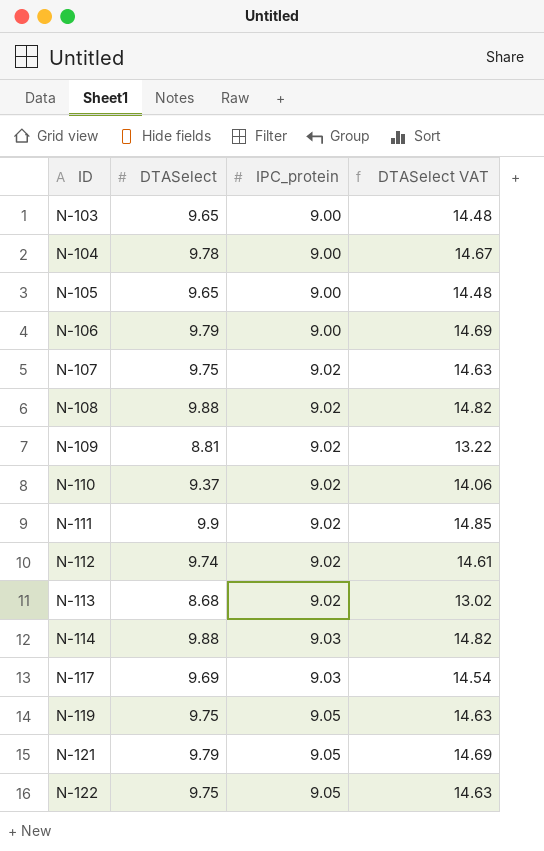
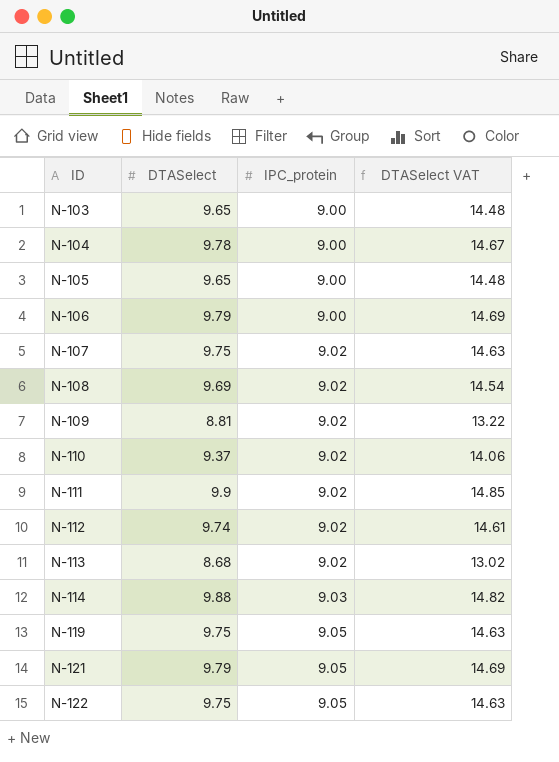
row N-117: 9.69 | 9.03 | 14.54 -> none
N-108 | DTASelect: 9.88 -> 9.69
N-108 | DTASelect VAT: 14.82 -> 14.54

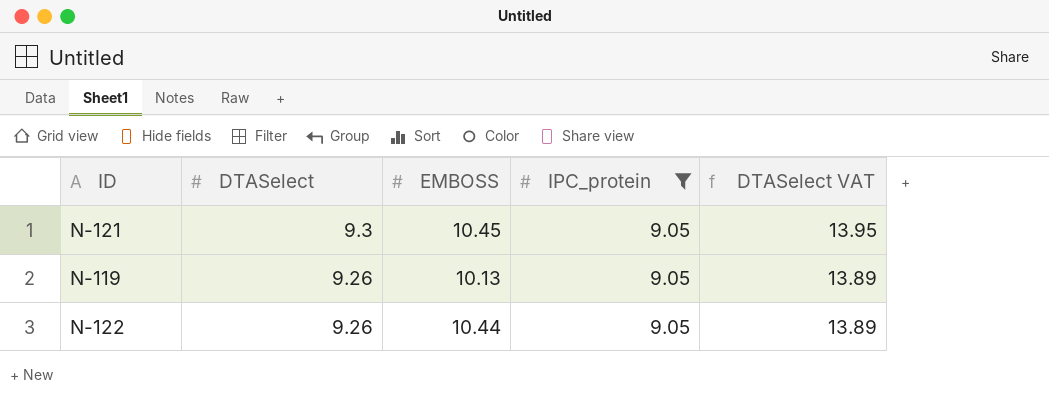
filter: none -> IPC_protein = 9.05
row order: ID ascending -> DTASelect descending
column EMBOSS | position: none -> 3
N-121 | DTASelect: 9.79 -> 9.3
N-121 | DTASelect VAT: 14.69 -> 13.95
N-119 | DTASelect: 9.75 -> 9.26
N-119 | DTASelect VAT: 14.63 -> 13.89
N-122 | DTASelect: 9.75 -> 9.26
N-122 | DTASelect VAT: 14.63 -> 13.89

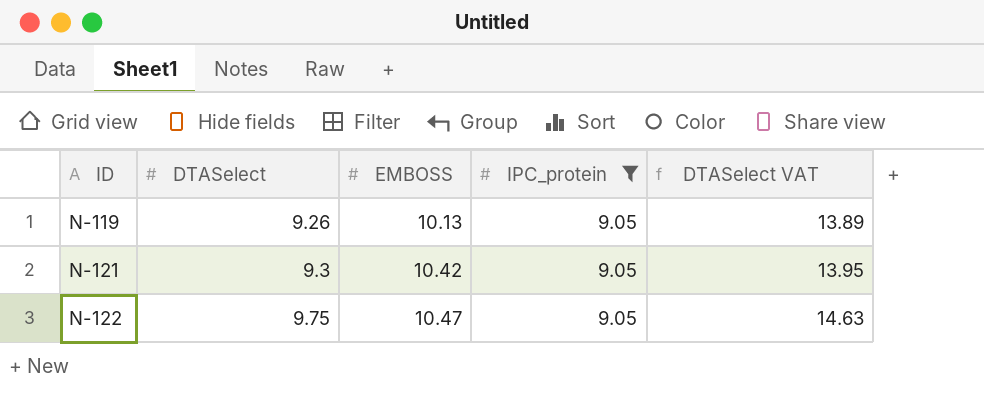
row order: DTASelect descending -> ID ascending
N-121 | EMBOSS: 10.45 -> 10.42
N-122 | DTASelect: 9.26 -> 9.75
N-122 | EMBOSS: 10.44 -> 10.47
N-122 | DTASelect VAT: 13.89 -> 14.63

